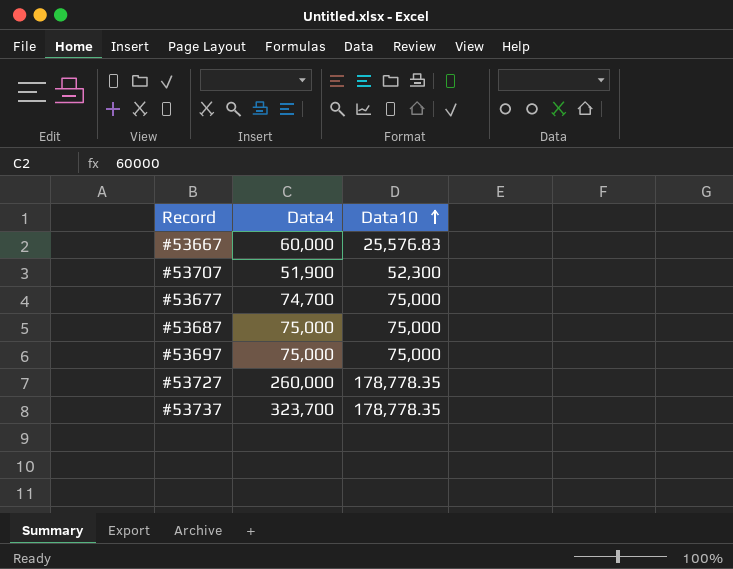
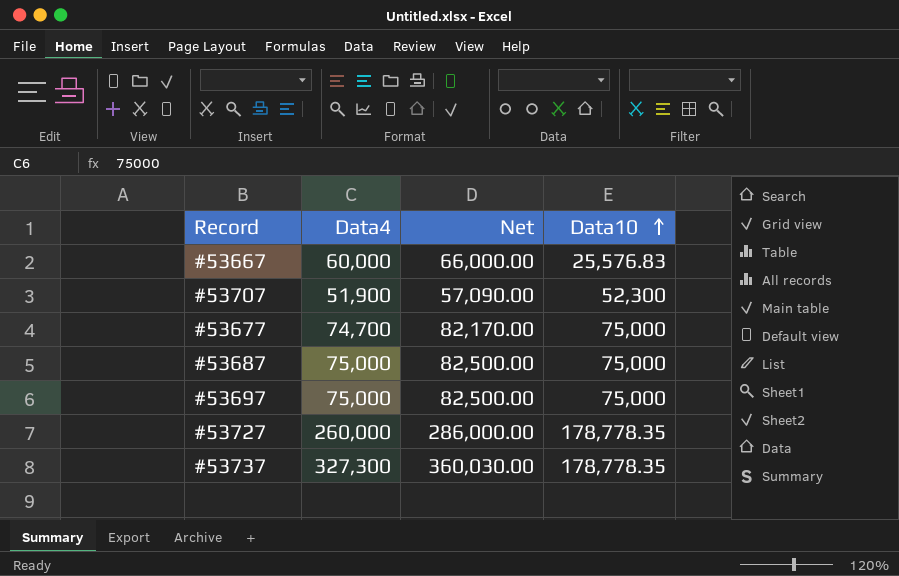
column Net | formula: none -> [Data4] * 1.1
#53737 | Data4: 323,700 -> 327,300

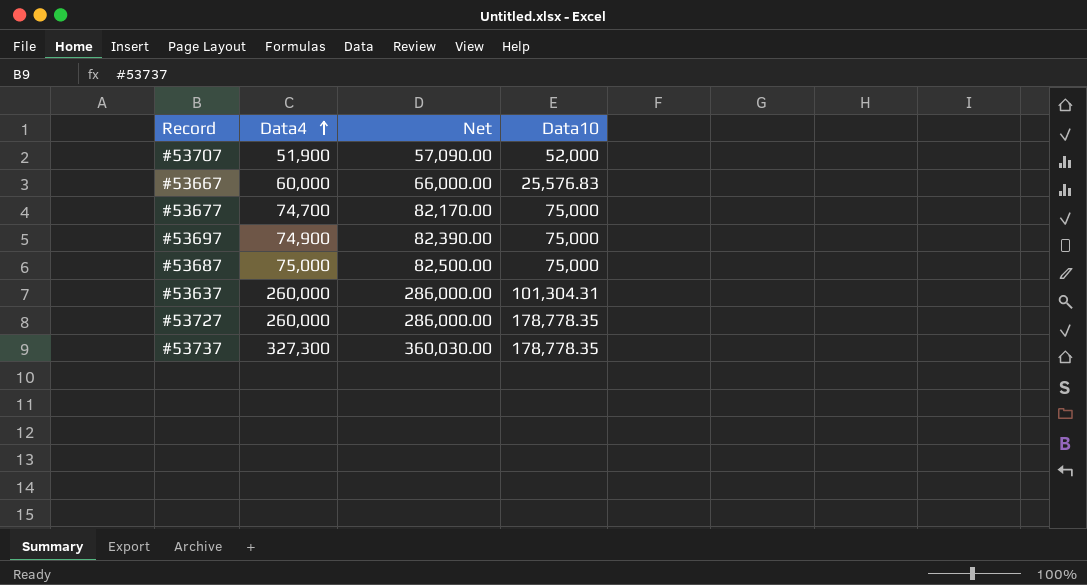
row order: Data10 ascending -> Data4 ascending
#53707 | Data10: 52,300 -> 52,000
#53697 | Data4: 75,000 -> 74,900
#53697 | Net: 82,500.00 -> 82,390.00
row #53637: none -> 260,000 | 286,000.00 | 101,304.31

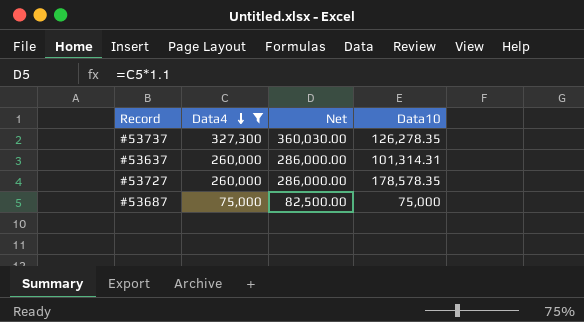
filter: none -> Data4 >= 75,000
row order: Data4 ascending -> Data4 descending
#53737 | Data10: 178,778.35 -> 126,278.35
#53637 | Data10: 101,304.31 -> 101,314.31
#53727 | Data10: 178,778.35 -> 178,578.35

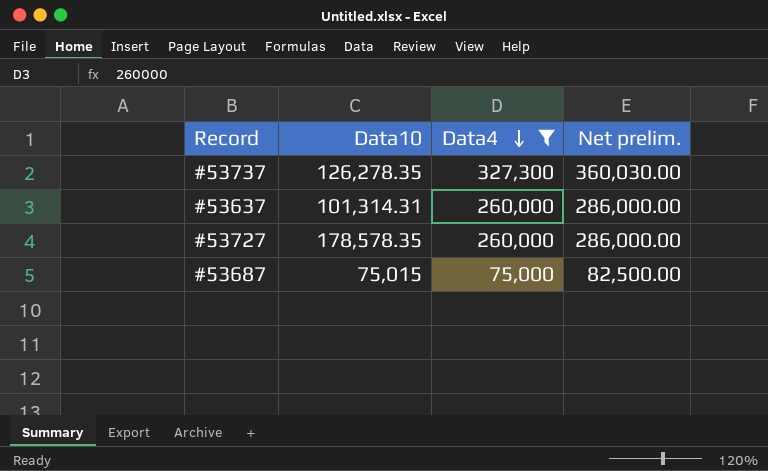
column Data10 | position: 4 -> 2
column name: Net -> Net prelim.
#53687 | Data10: 75,000 -> 75,015

